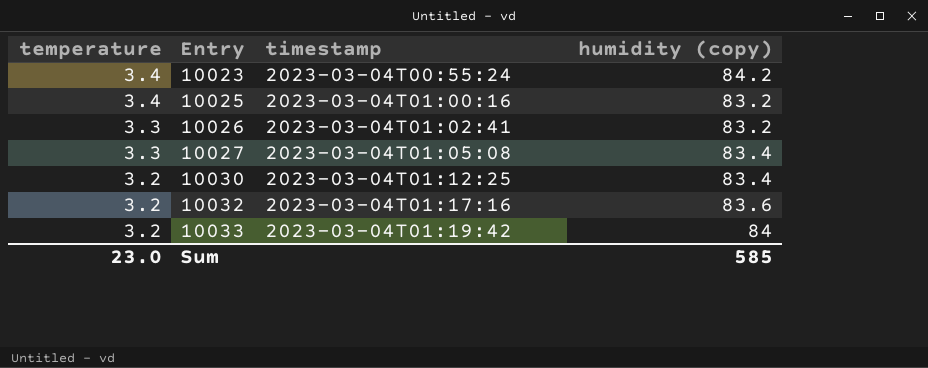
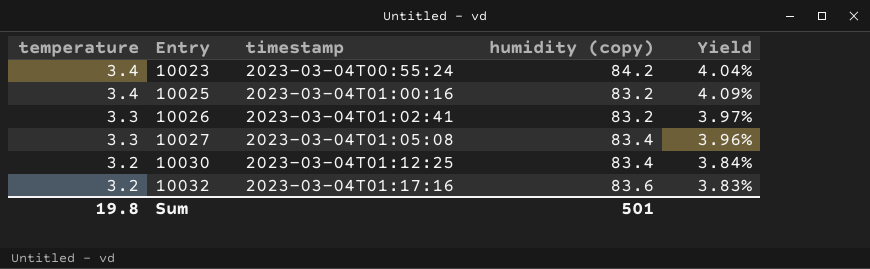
column Yield | formula: none -> [temperature] / [humidity (copy)]
row 10033: 3.2 | 2023-03-04T01:19:42 | 84 -> none
Sum | temperature: 23.0 -> 19.8
Sum | humidity (copy): 585 -> 501

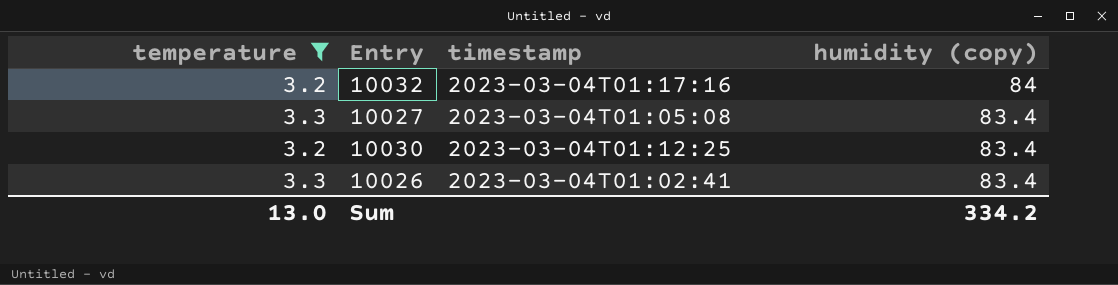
filter: none -> temperature != 3.4
row order: temperature descending -> humidity (copy) descending
column Yield | formula: [temperature] / [humidity (copy)] -> none
10032 | humidity (copy): 83.6 -> 84
10026 | humidity (copy): 83.2 -> 83.4
Sum | temperature: 19.8 -> 13.0
Sum | humidity (copy): 501 -> 334.2

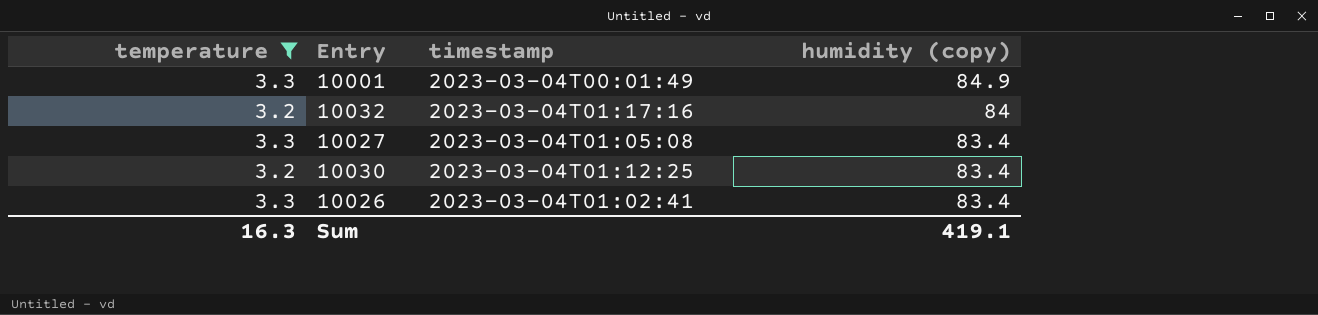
row 10001: none -> 3.3 | 2023-03-04T00:01:49 | 84.9
Sum | temperature: 13.0 -> 16.3
Sum | humidity (copy): 334.2 -> 419.1

